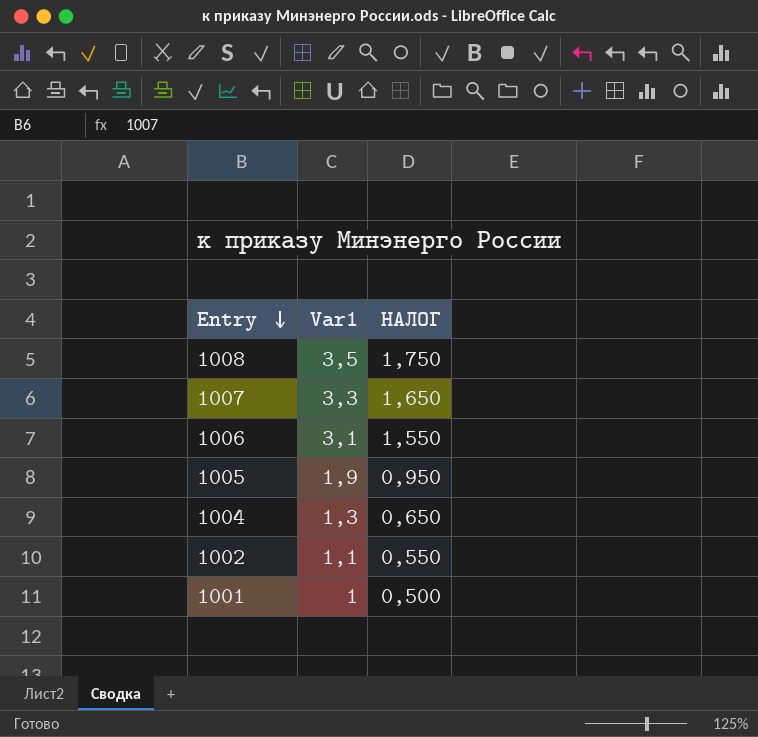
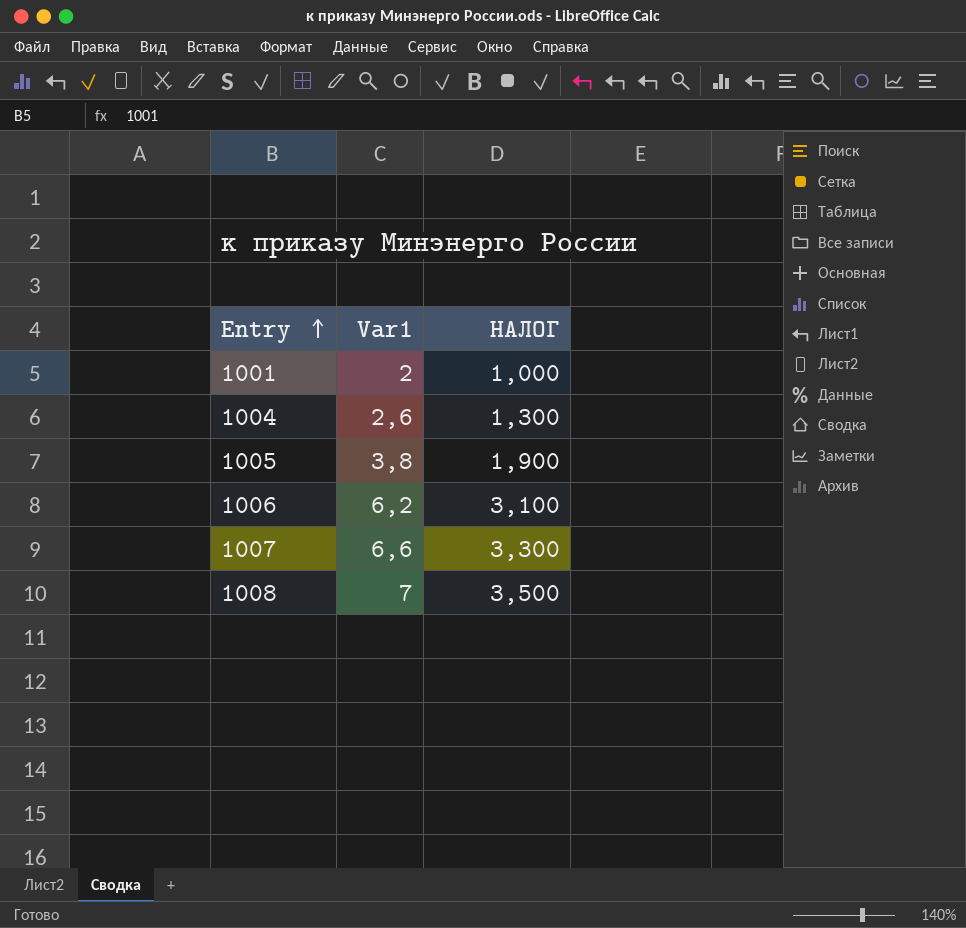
row order: Entry descending -> Entry ascending
row 1002: 1,1 | 0,550 -> none
1001 | Var1: 1 -> 2
1001 | НАЛОГ: 0,500 -> 1,000
1004 | Var1: 1,3 -> 2,6
1004 | НАЛОГ: 0,650 -> 1,300
1005 | Var1: 1,9 -> 3,8
1005 | НАЛОГ: 0,950 -> 1,900
1006 | Var1: 3,1 -> 6,2
1006 | НАЛОГ: 1,550 -> 3,100
1007 | Var1: 3,3 -> 6,6
1007 | НАЛОГ: 1,650 -> 3,300
1008 | Var1: 3,5 -> 7
1008 | НАЛОГ: 1,750 -> 3,500

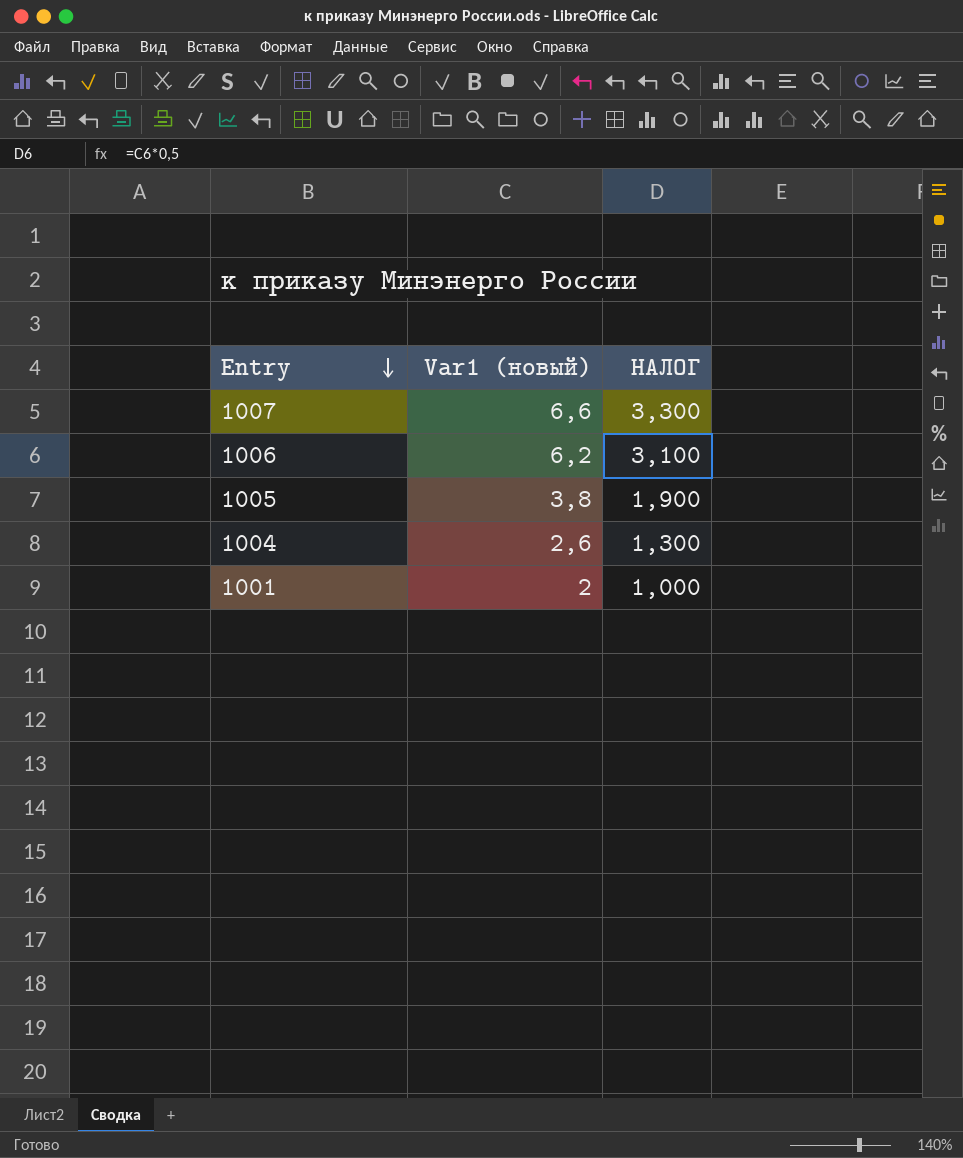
row order: Entry ascending -> Entry descending
column name: Var1 -> Var1 (новый)
row 1008: 7 | 3,500 -> none

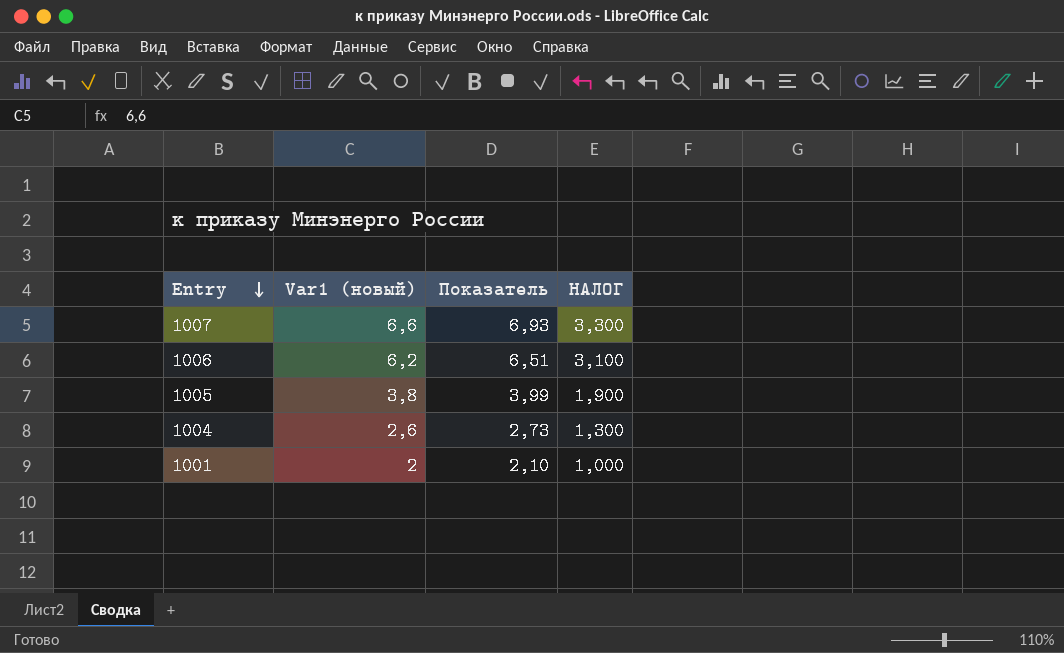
column Показатель | formula: none -> [Var1 (новый)] * 1,05

